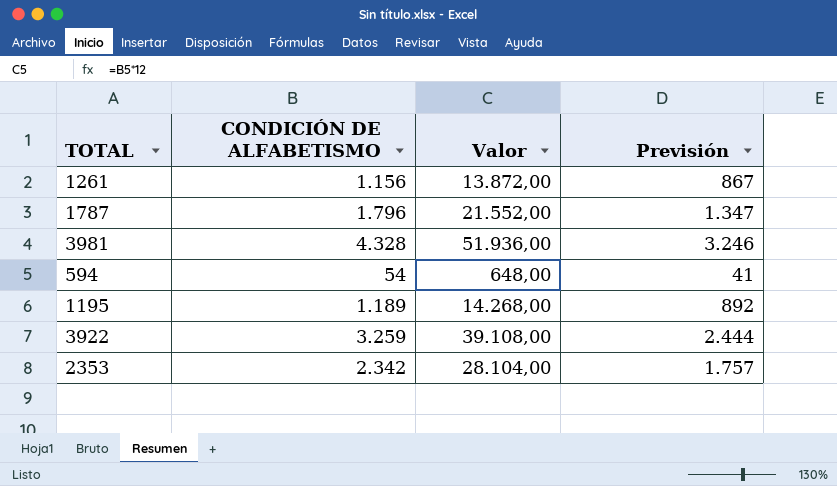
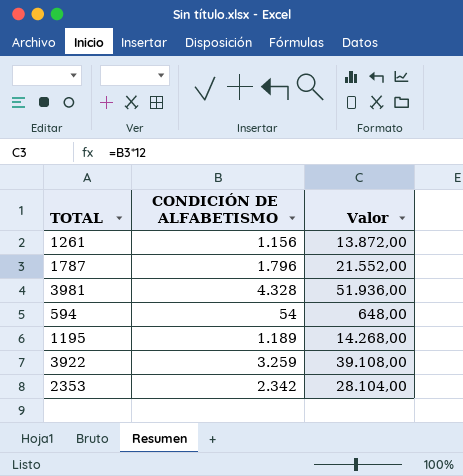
column Previsión | formula: [CONDICIÓN DE ALFABETISMO] * 0,75 -> none

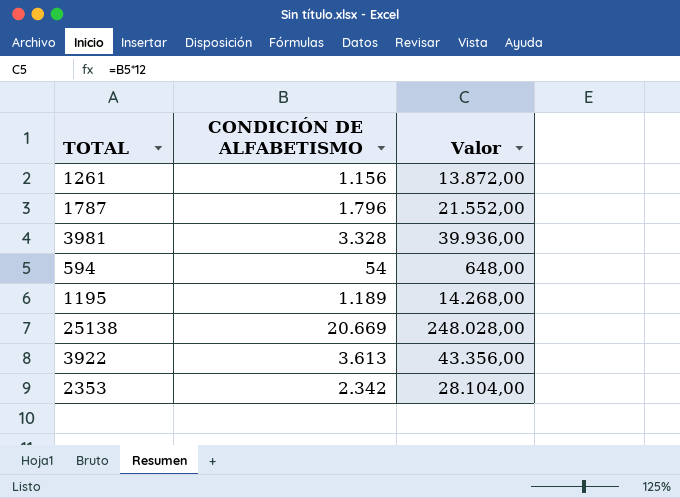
3981 | CONDICIÓN DE ALFABETISMO: 4.328 -> 3.328
3981 | Valor: 51.936,00 -> 39.936,00
row 25138: none -> 20.669 | 248.028,00
3922 | CONDICIÓN DE ALFABETISMO: 3.259 -> 3.613
3922 | Valor: 39.108,00 -> 43.356,00

